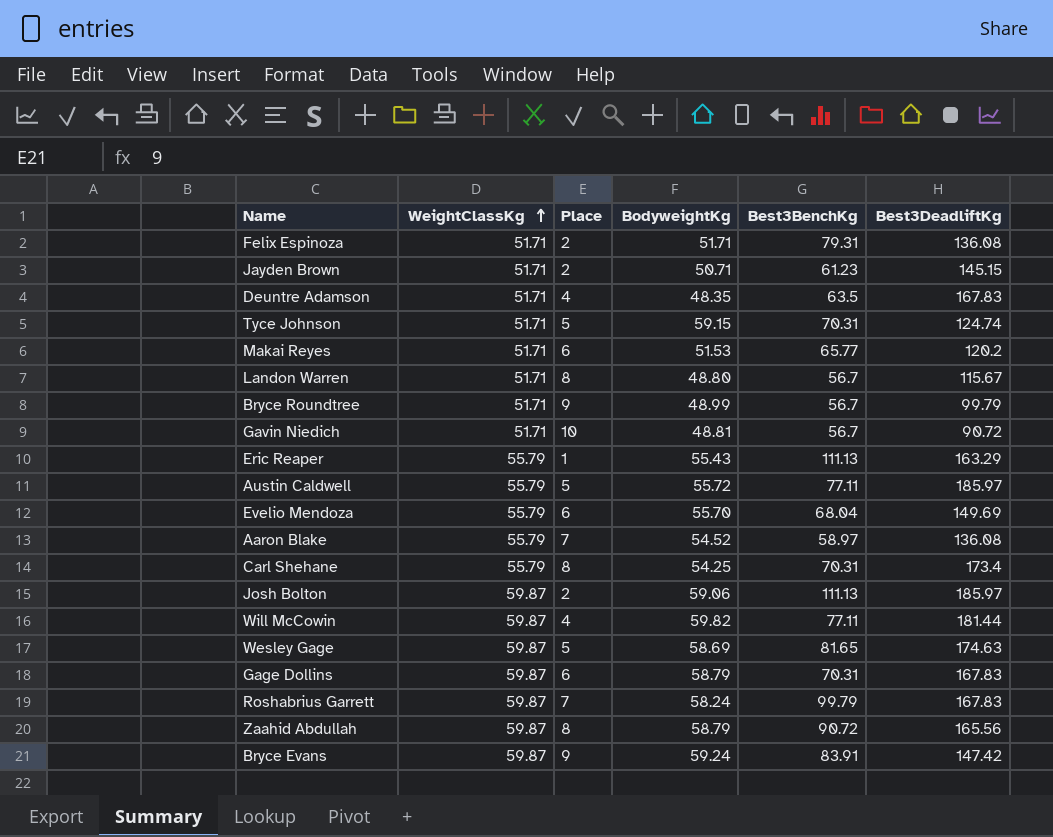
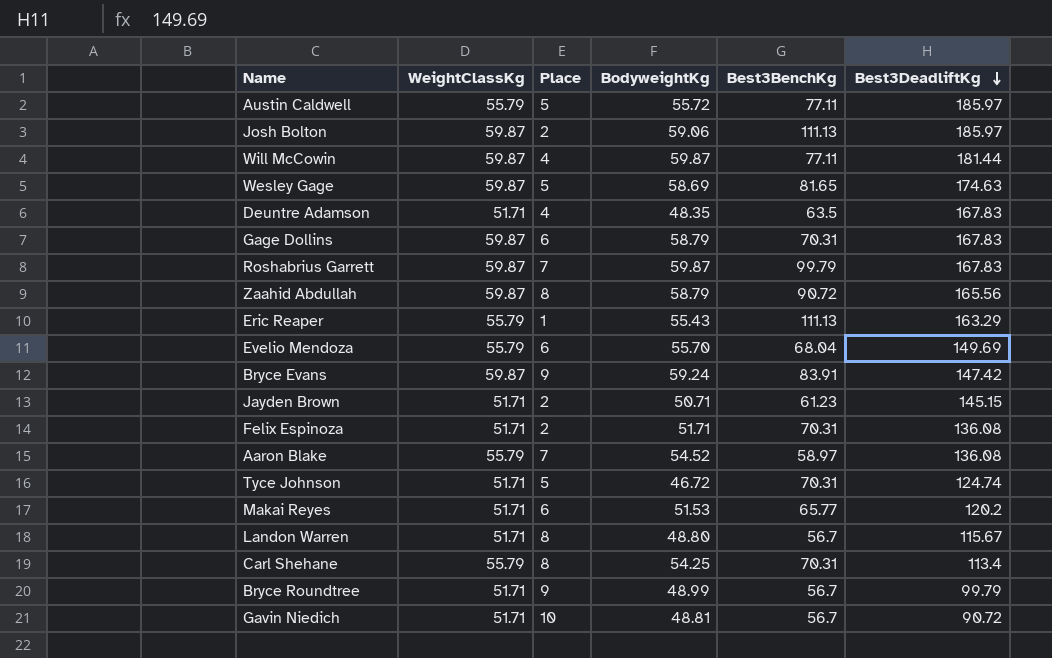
row order: WeightClassKg ascending -> Best3DeadliftKg descending
Will McCowin | BodyweightKg: 59.82 -> 59.87
Roshabrius Garrett | BodyweightKg: 58.24 -> 59.87
Felix Espinoza | Best3BenchKg: 79.31 -> 70.31
Tyce Johnson | BodyweightKg: 59.15 -> 46.72
Carl Shehane | Best3DeadliftKg: 173.4 -> 113.4

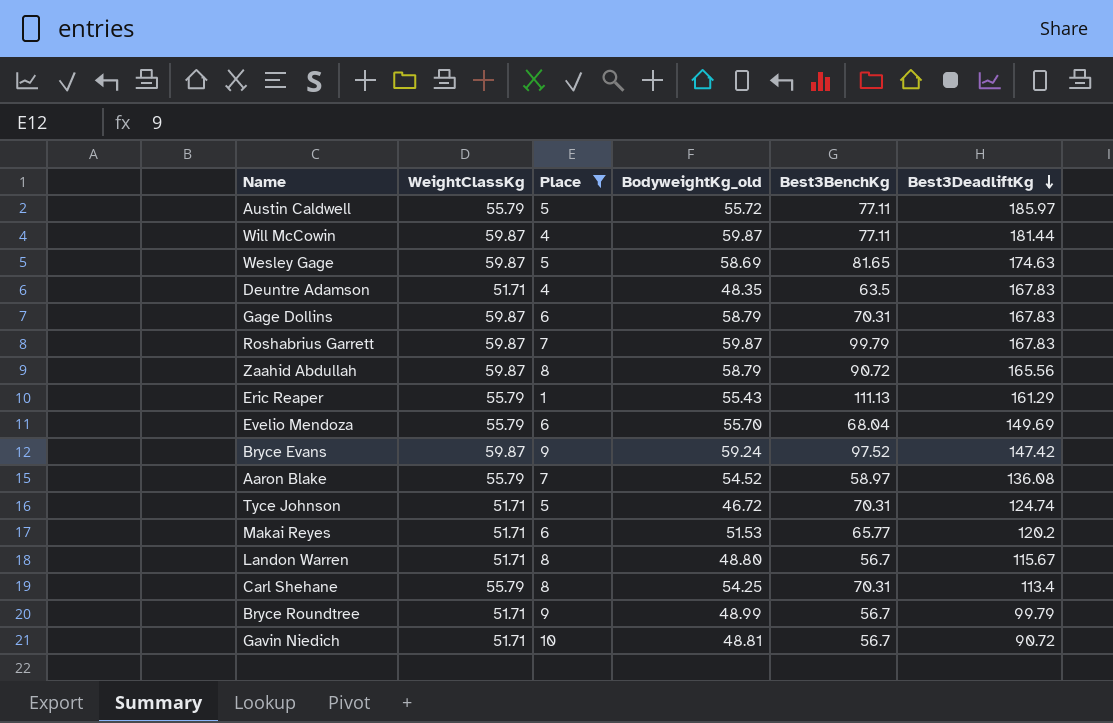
filter: none -> Place != 2
column name: BodyweightKg -> BodyweightKg_old
Eric Reaper | Best3DeadliftKg: 163.29 -> 161.29
Bryce Evans | Best3BenchKg: 83.91 -> 97.52

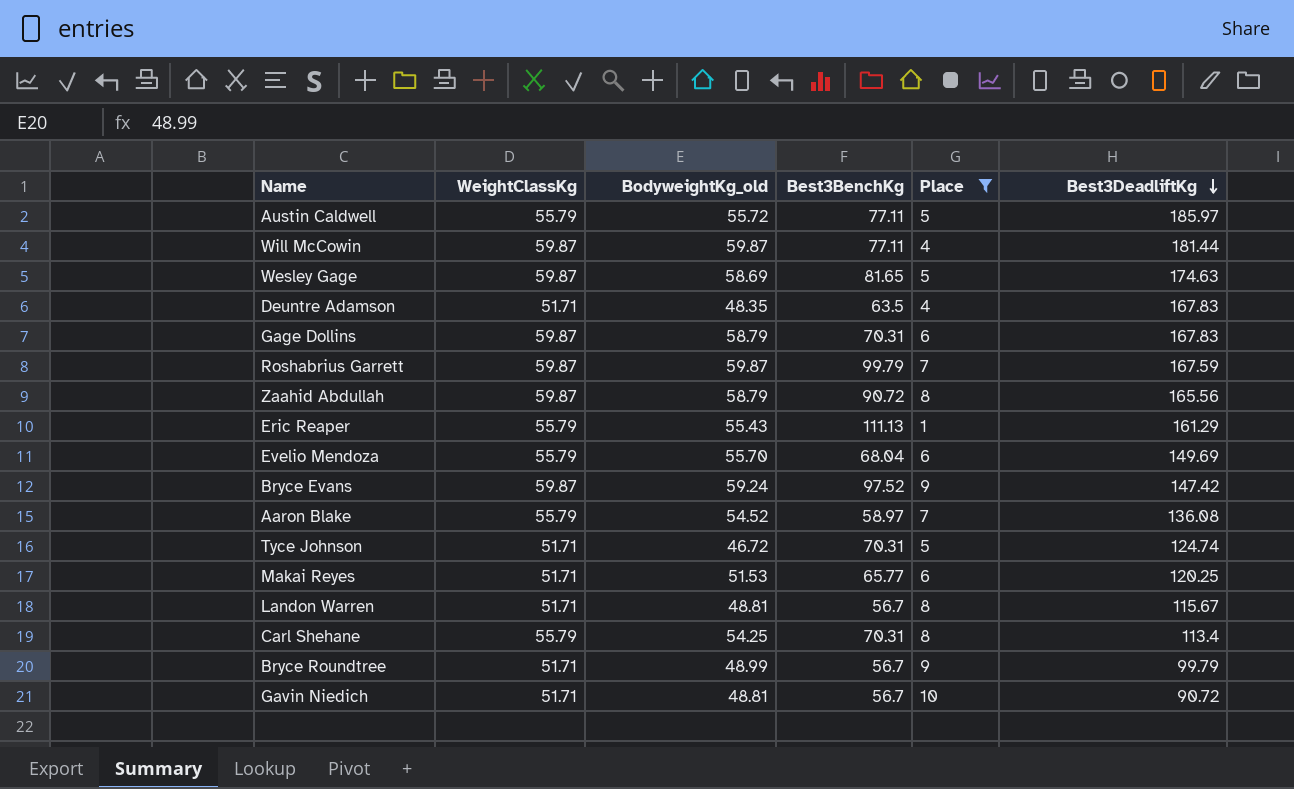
column Place | position: 3 -> 5
Roshabrius Garrett | Best3DeadliftKg: 167.83 -> 167.59
Makai Reyes | Best3DeadliftKg: 120.2 -> 120.25
Landon Warren | BodyweightKg_old: 48.80 -> 48.81

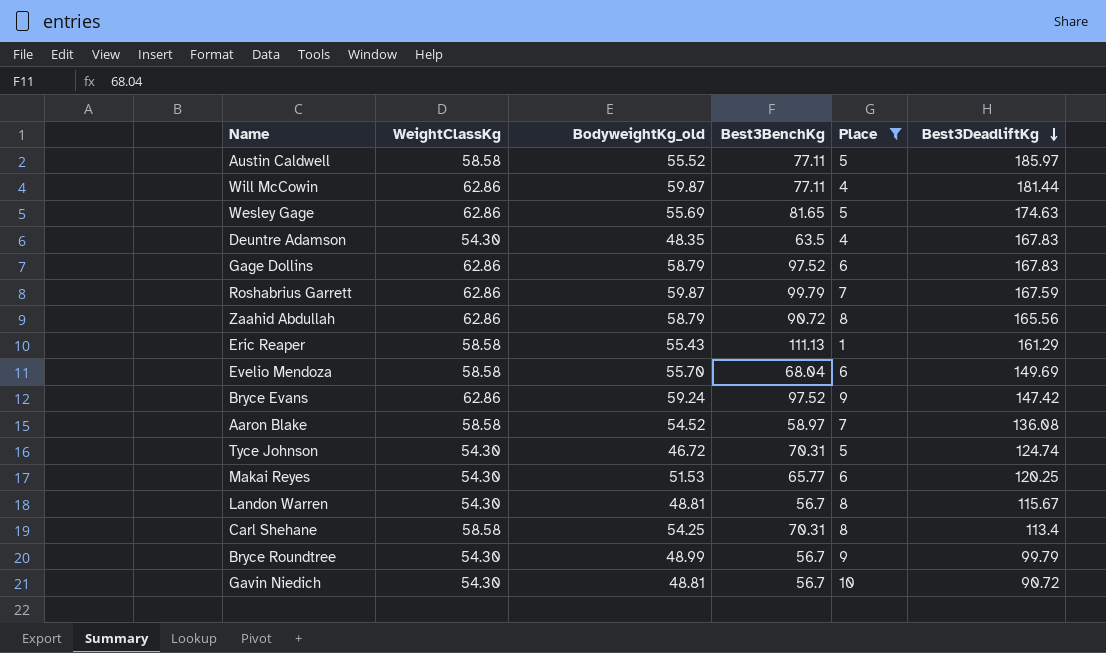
Austin Caldwell | WeightClassKg: 55.79 -> 58.58
Austin Caldwell | BodyweightKg_old: 55.72 -> 55.52
Will McCowin | WeightClassKg: 59.87 -> 62.86
Wesley Gage | WeightClassKg: 59.87 -> 62.86
Wesley Gage | BodyweightKg_old: 58.69 -> 55.69
Deuntre Adamson | WeightClassKg: 51.71 -> 54.30
Gage Dollins | WeightClassKg: 59.87 -> 62.86
Gage Dollins | Best3BenchKg: 70.31 -> 97.52
Roshabrius Garrett | WeightClassKg: 59.87 -> 62.86
Zaahid Abdullah | WeightClassKg: 59.87 -> 62.86
Eric Reaper | WeightClassKg: 55.79 -> 58.58
Evelio Mendoza | WeightClassKg: 55.79 -> 58.58
Bryce Evans | WeightClassKg: 59.87 -> 62.86
Aaron Blake | WeightClassKg: 55.79 -> 58.58
Tyce Johnson | WeightClassKg: 51.71 -> 54.30
Makai Reyes | WeightClassKg: 51.71 -> 54.30
Landon Warren | WeightClassKg: 51.71 -> 54.30
Carl Shehane | WeightClassKg: 55.79 -> 58.58
Bryce Roundtree | WeightClassKg: 51.71 -> 54.30
Gavin Niedich | WeightClassKg: 51.71 -> 54.30

